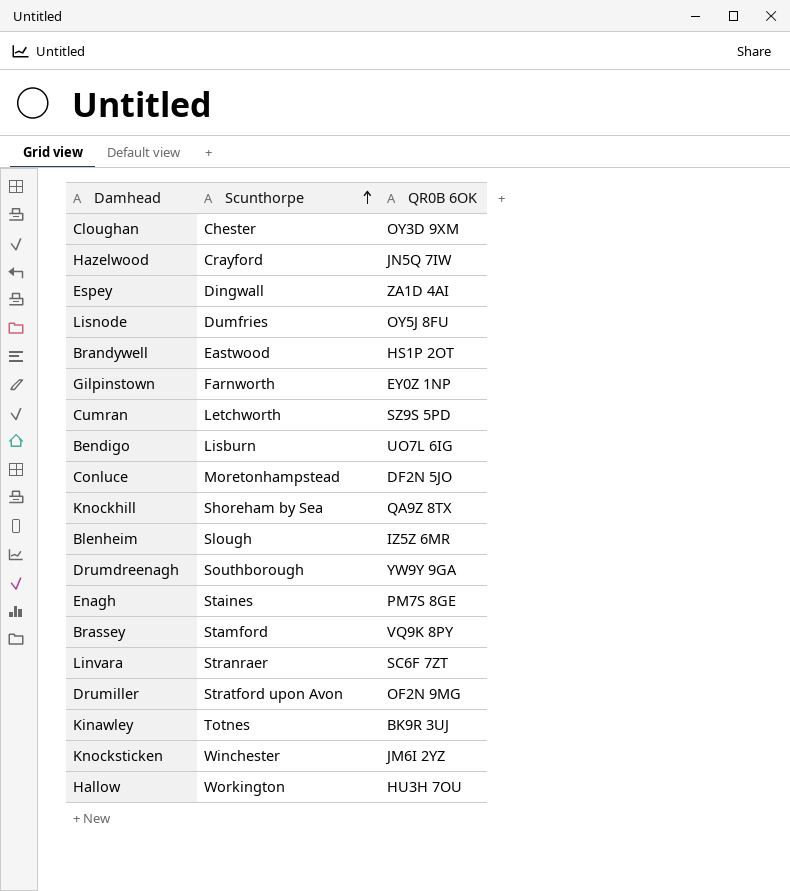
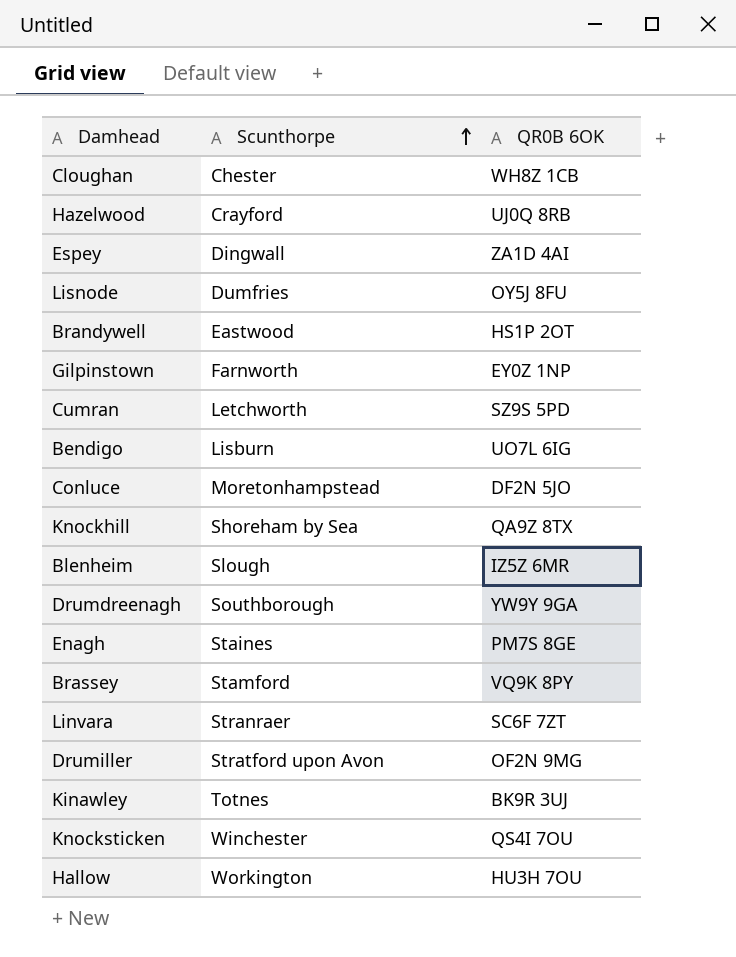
Cloughan | QR0B 6OK: OY3D 9XM -> WH8Z 1CB
Hazelwood | QR0B 6OK: JN5Q 7IW -> UJ0Q 8RB
Knocksticken | QR0B 6OK: JM6I 2YZ -> QS4I 7OU

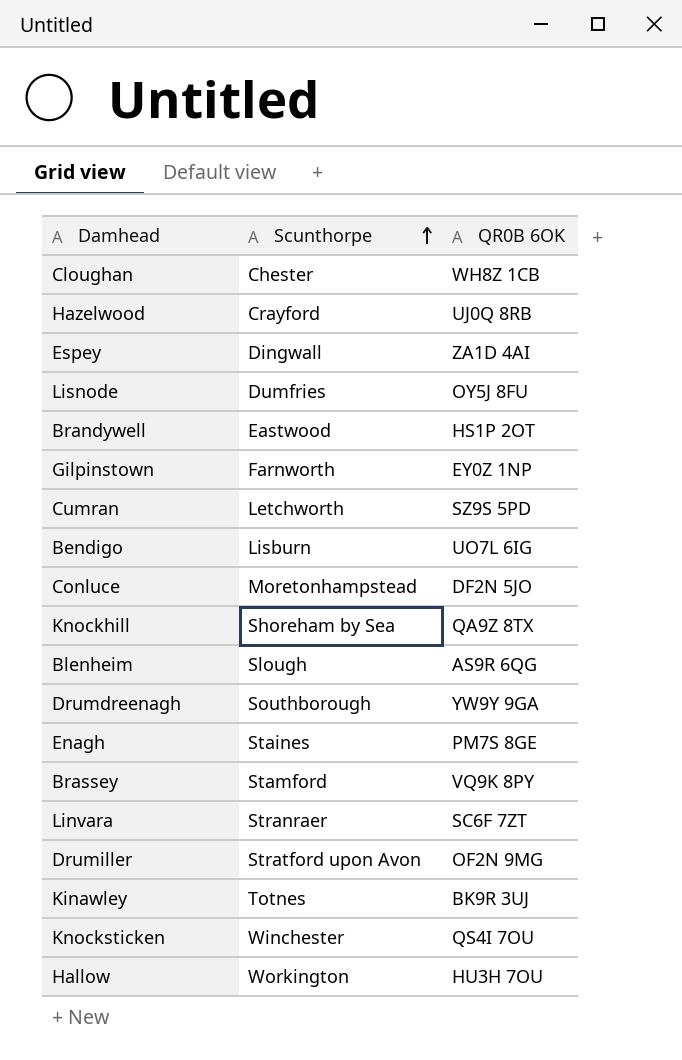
Blenheim | QR0B 6OK: IZ5Z 6MR -> AS9R 6QG

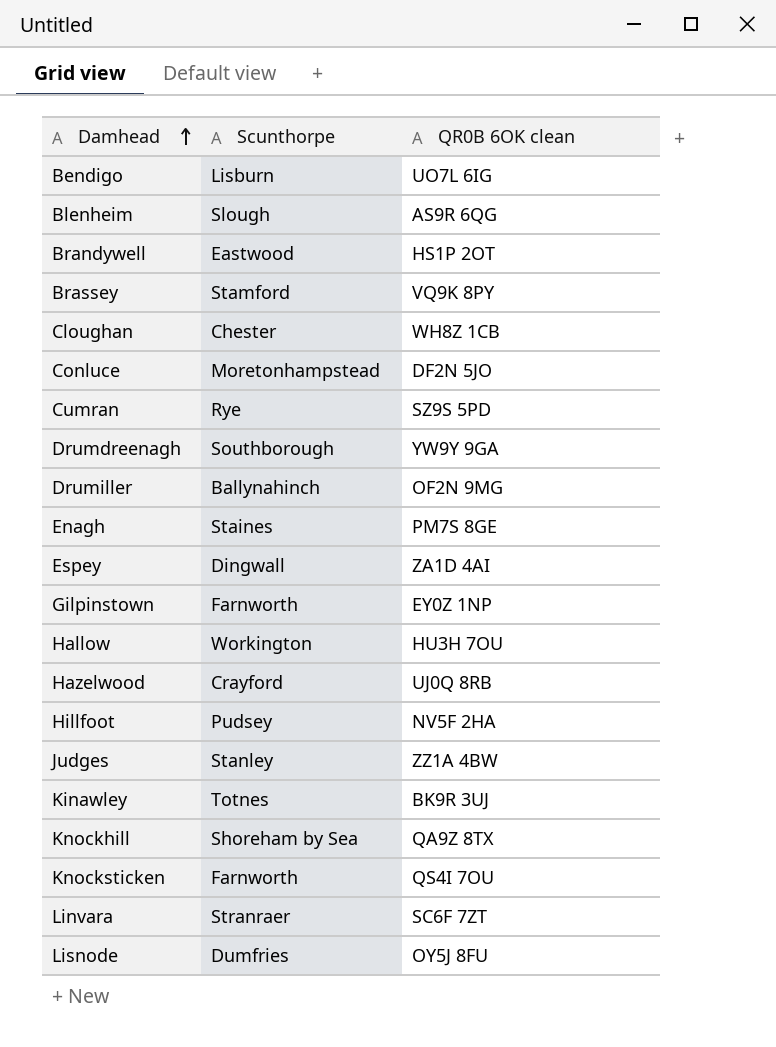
row order: Scunthorpe ascending -> Damhead ascending
column name: QR0B 6OK -> QR0B 6OK clean
Cumran | Scunthorpe: Letchworth -> Rye
Drumiller | Scunthorpe: Stratford upon Avon -> Ballynahinch
row Hillfoot: none -> Pudsey | NV5F 2HA
row Judges: none -> Stanley | ZZ1A 4BW
Knocksticken | Scunthorpe: Winchester -> Farnworth

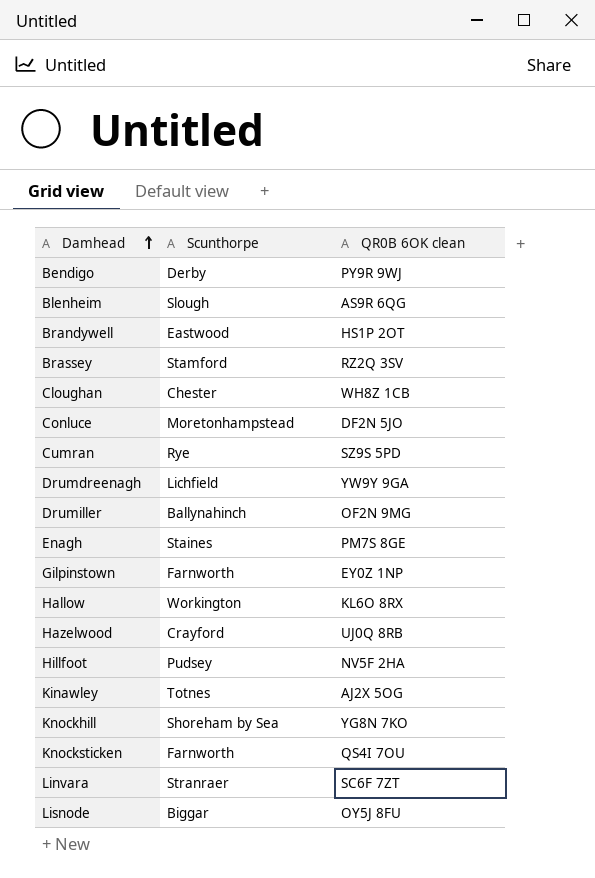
row Espey: Dingwall | ZA1D 4AI -> none
row Judges: Stanley | ZZ1A 4BW -> none
Bendigo | Scunthorpe: Lisburn -> Derby
Bendigo | QR0B 6OK clean: UO7L 6IG -> PY9R 9WJ
Brassey | QR0B 6OK clean: VQ9K 8PY -> RZ2Q 3SV
Drumdreenagh | Scunthorpe: Southborough -> Lichfield
Hallow | QR0B 6OK clean: HU3H 7OU -> KL6O 8RX
Kinawley | QR0B 6OK clean: BK9R 3UJ -> AJ2X 5OG
Knockhill | QR0B 6OK clean: QA9Z 8TX -> YG8N 7KO
Lisnode | Scunthorpe: Dumfries -> Biggar

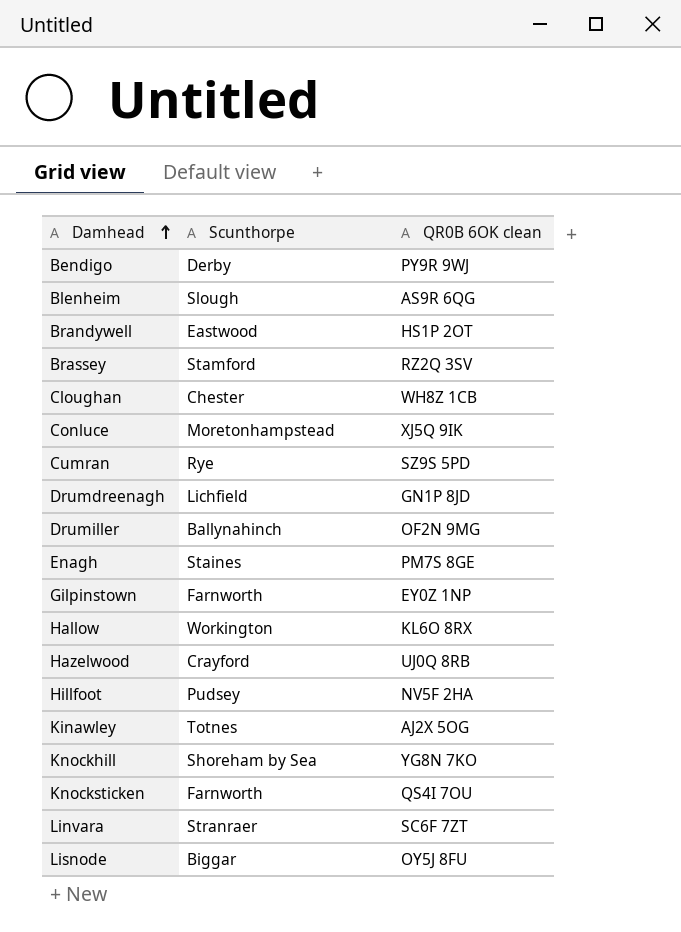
Conluce | QR0B 6OK clean: DF2N 5JO -> XJ5Q 9IK
Drumdreenagh | QR0B 6OK clean: YW9Y 9GA -> GN1P 8JD

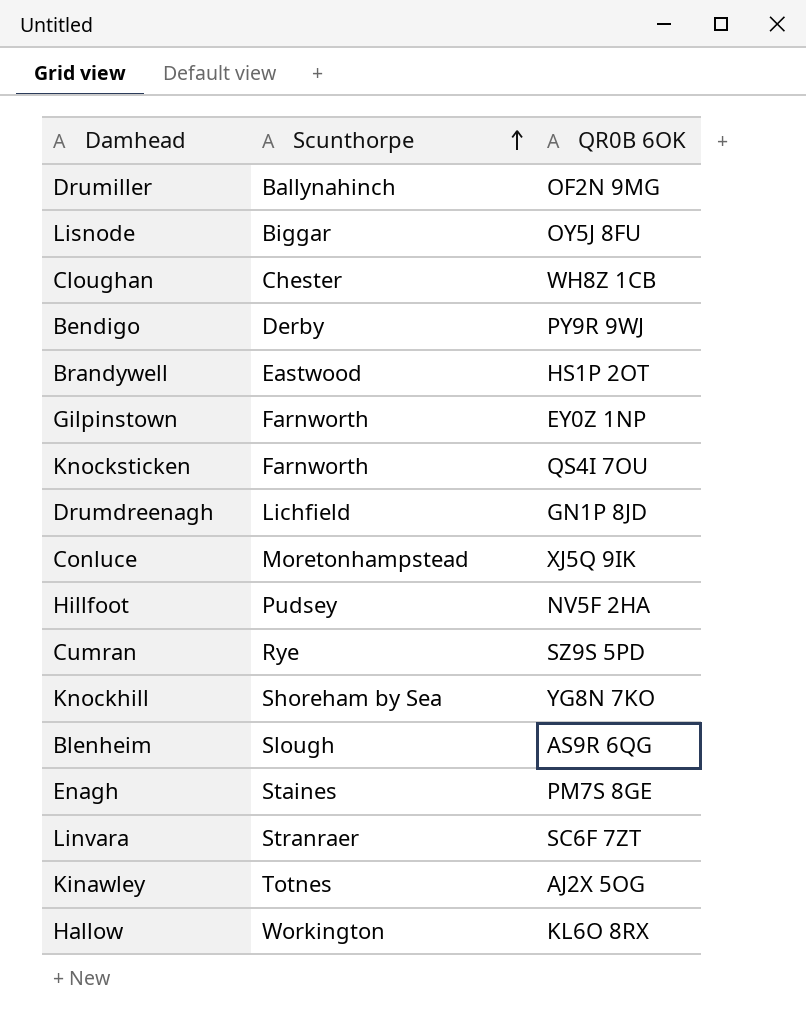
row order: Damhead ascending -> Scunthorpe ascending
column name: QR0B 6OK clean -> QR0B 6OK
row Brassey: Stamford | RZ2Q 3SV -> none
row Hazelwood: Crayford | UJ0Q 8RB -> none

